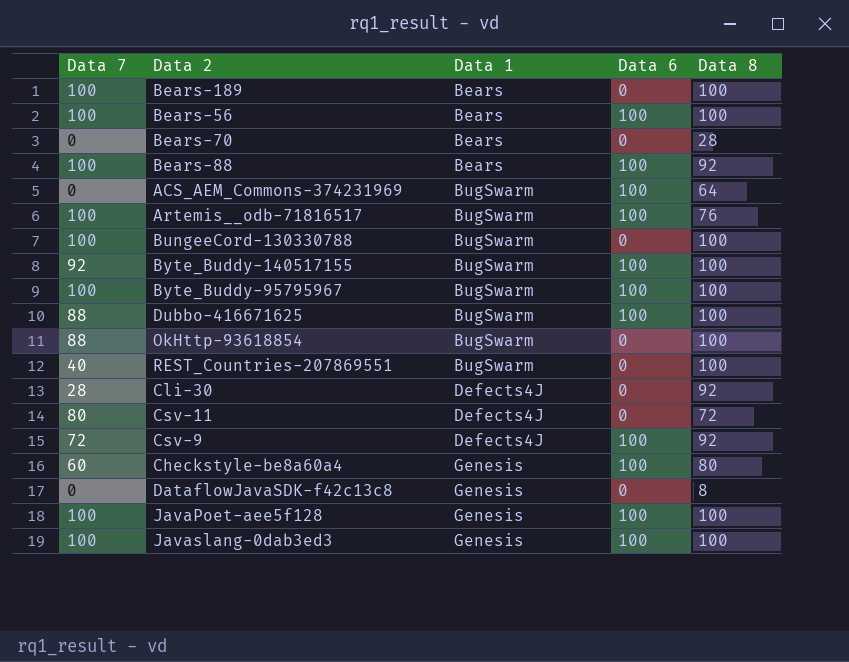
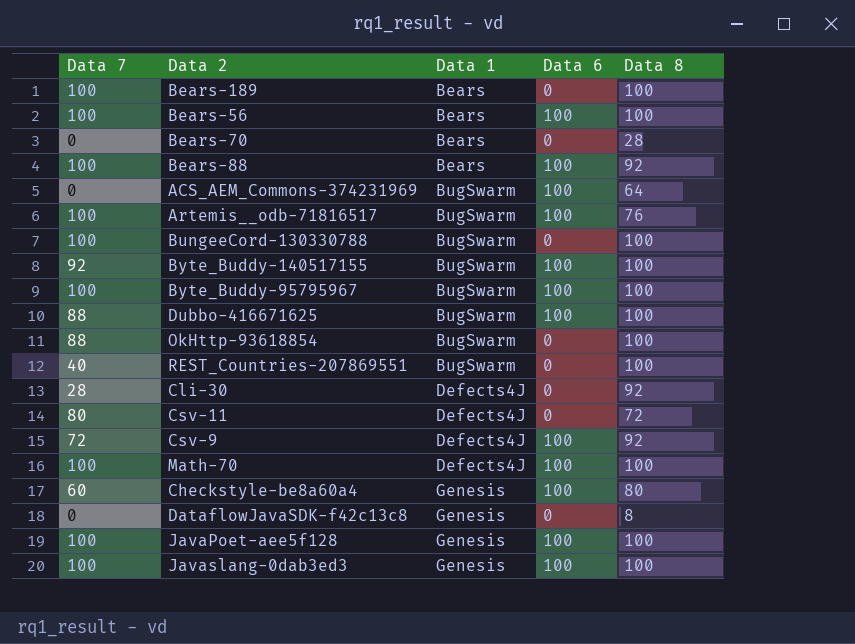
row Math-70: none -> 100 | Defects4J | 100 | 100

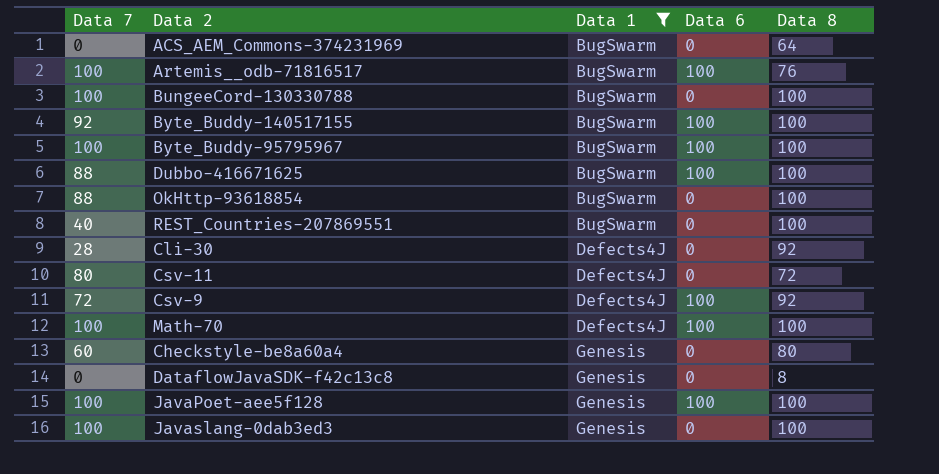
filter: none -> Data 1 != Bears
ACS_AEM_Commons-374231969 | Data 6: 100 -> 0
Checkstyle-be8a60a4 | Data 6: 100 -> 0
Javaslang-0dab3ed3 | Data 6: 100 -> 0

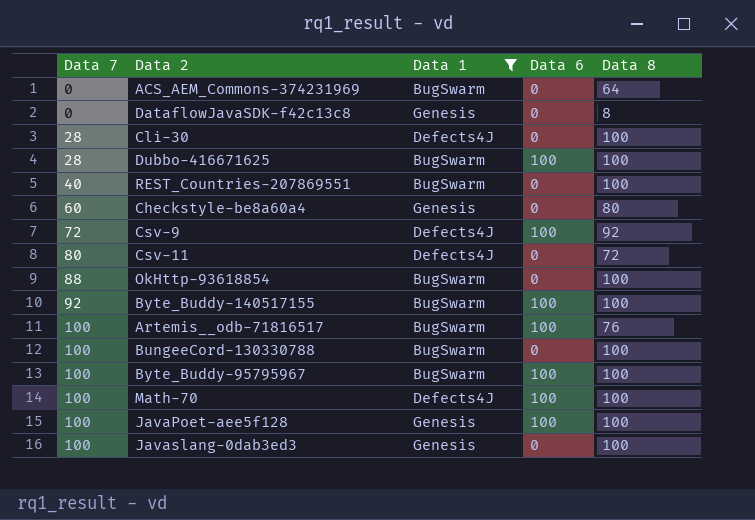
row order: Data 1 ascending -> Data 7 ascending
Cli-30 | Data 8: 92 -> 100
Dubbo-416671625 | Data 7: 88 -> 28

